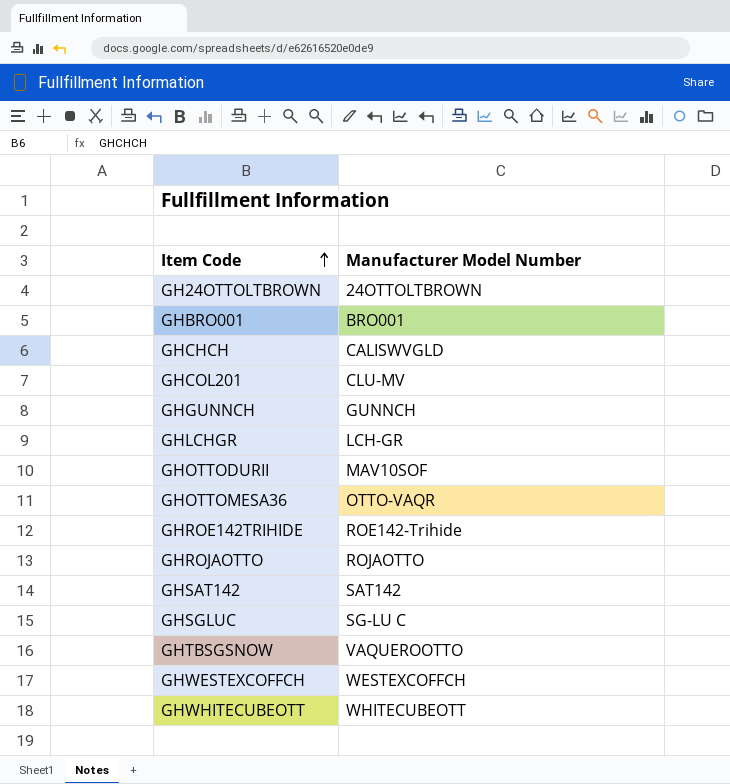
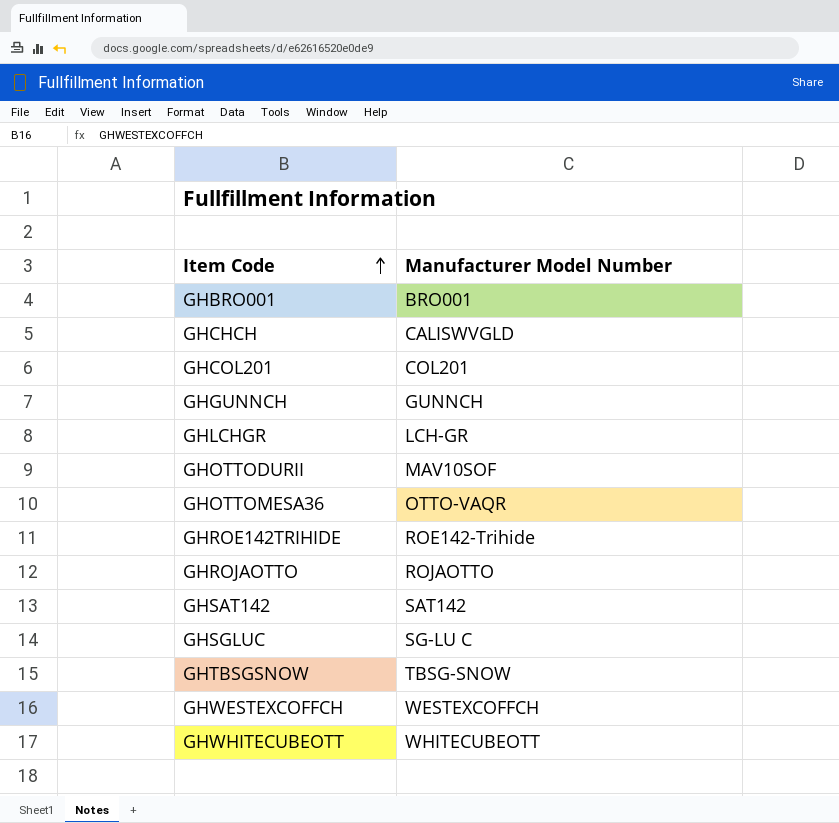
row GH24OTTOLTBROWN: 24OTTOLTBROWN -> none
GHCOL201 | Manufacturer Model Number: CLU-MV -> COL201
GHTBSGSNOW | Manufacturer Model Number: VAQUEROOTTO -> TBSG-SNOW

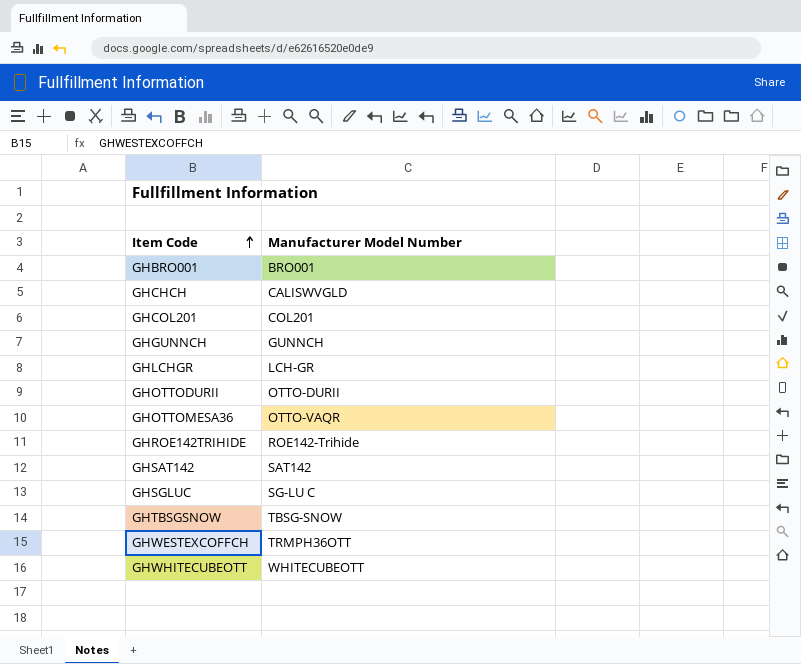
row GHROJAOTTO: ROJAOTTO -> none
GHOTTODURII | Manufacturer Model Number: MAV10SOF -> OTTO-DURII
GHWESTEXCOFFCH | Manufacturer Model Number: WESTEXCOFFCH -> TRMPH36OTT

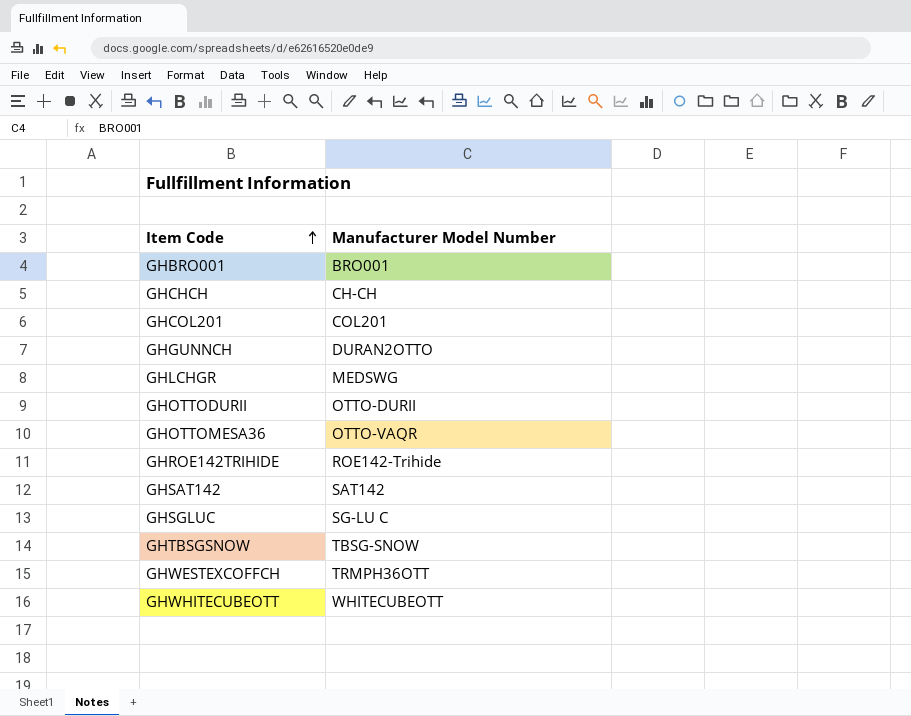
GHCHCH | Manufacturer Model Number: CALISWVGLD -> CH-CH
GHGUNNCH | Manufacturer Model Number: GUNNCH -> DURAN2OTTO
GHLCHGR | Manufacturer Model Number: LCH-GR -> MEDSWG

